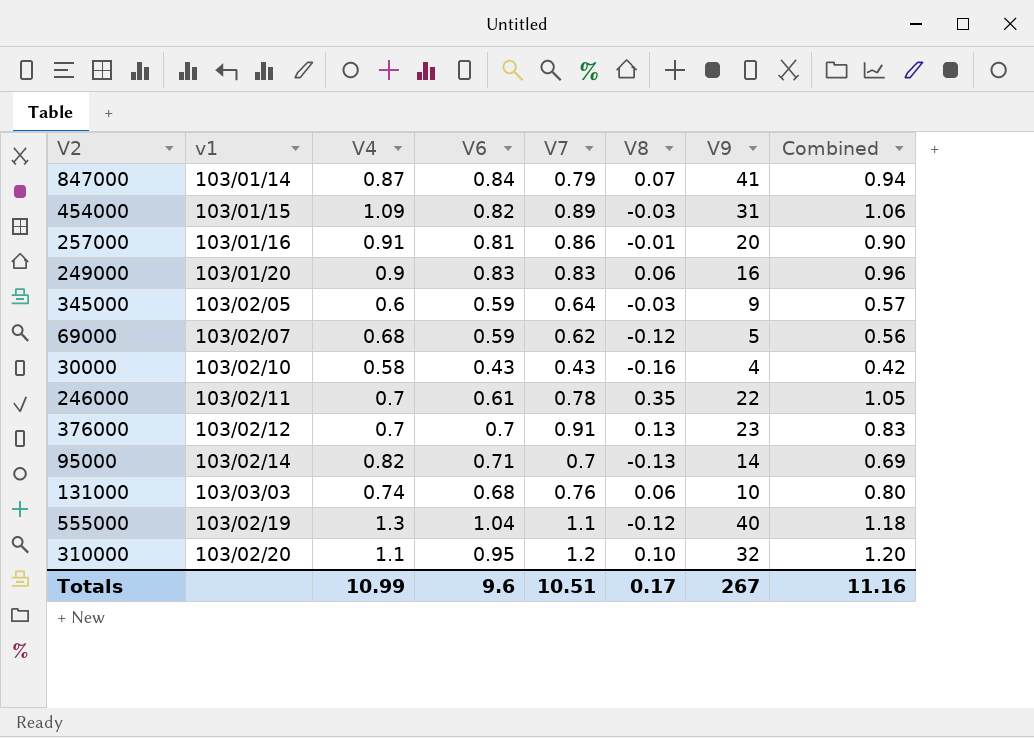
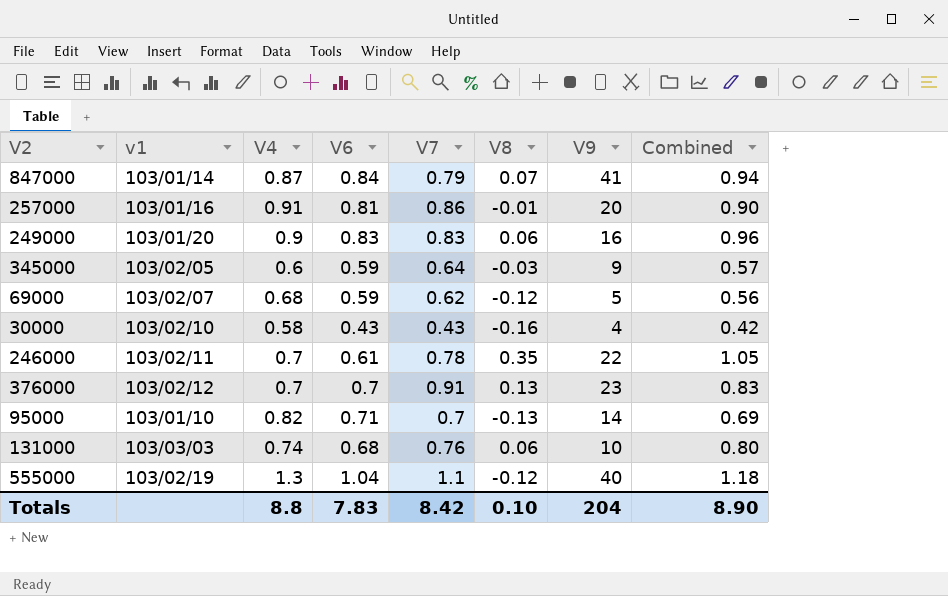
row 454000: 103/01/15 | 1.09 | 0.82 | 0.89 | -0.03 | 31 | 1.06 -> none
row 310000: 103/02/20 | 1.1 | 0.95 | 1.2 | 0.10 | 32 | 1.20 -> none
95000 | v1: 103/02/14 -> 103/01/10
Totals | V4: 10.99 -> 8.8
Totals | V6: 9.6 -> 7.83
Totals | V7: 10.51 -> 8.42
Totals | V8: 0.17 -> 0.10
Totals | V9: 267 -> 204
Totals | Combined: 11.16 -> 8.90

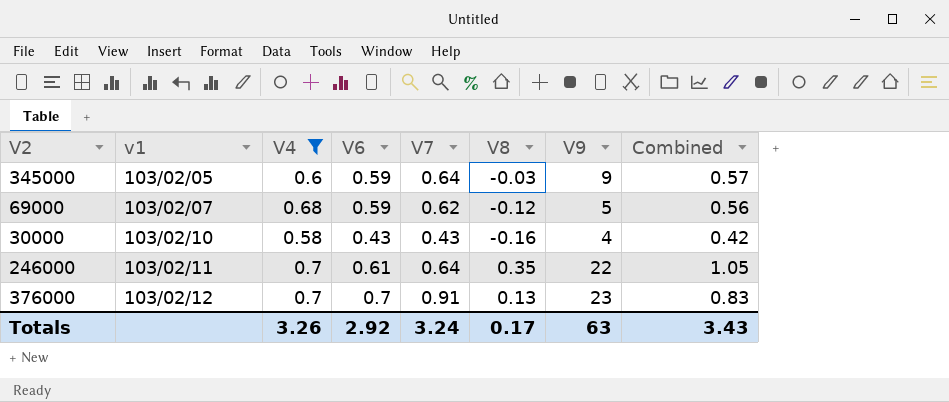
filter: none -> V4 <= 0.7
246000 | V7: 0.78 -> 0.64
Totals | V4: 8.8 -> 3.26
Totals | V6: 7.83 -> 2.92
Totals | V7: 8.42 -> 3.24
Totals | V8: 0.10 -> 0.17
Totals | V9: 204 -> 63
Totals | Combined: 8.90 -> 3.43

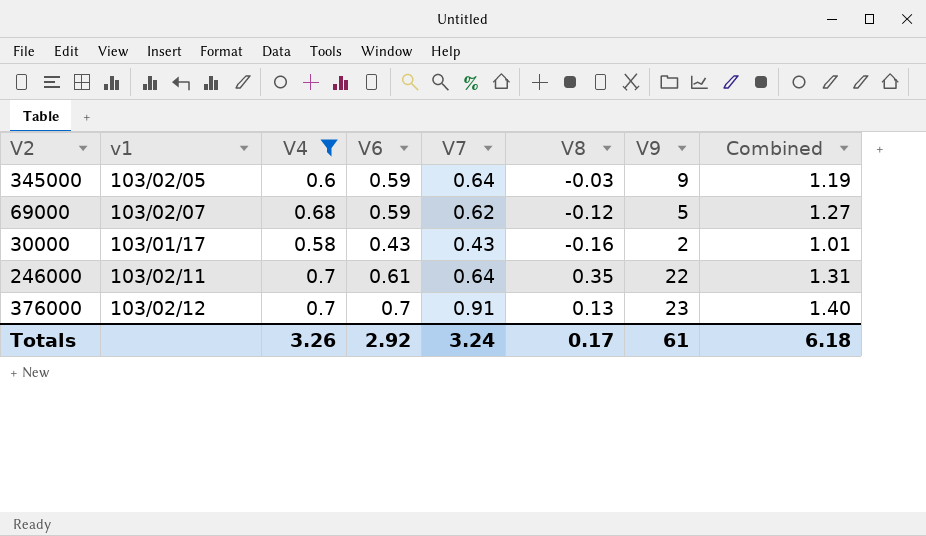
column Combined | formula: [V4] + [V8] -> [V4] + [V6]
30000 | v1: 103/02/10 -> 103/01/17
30000 | V9: 4 -> 2
Totals | V9: 63 -> 61
Totals | Combined: 3.43 -> 6.18

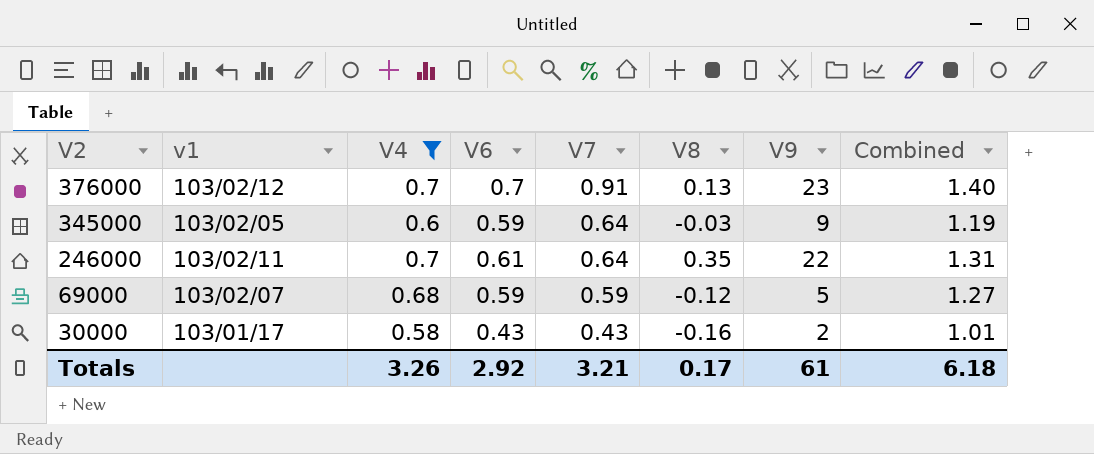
row order: none -> V2 descending
69000 | V7: 0.62 -> 0.59
Totals | V7: 3.24 -> 3.21

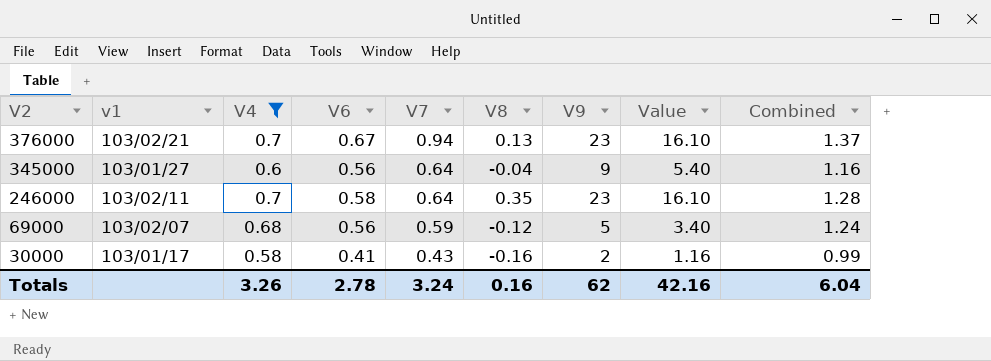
column Value | formula: none -> [V4] * [V9]
376000 | v1: 103/02/12 -> 103/02/21
376000 | V6: 0.7 -> 0.67
376000 | V7: 0.91 -> 0.94
376000 | Combined: 1.40 -> 1.37
345000 | v1: 103/02/05 -> 103/01/27
345000 | V6: 0.59 -> 0.56
345000 | V8: -0.03 -> -0.04
345000 | Combined: 1.19 -> 1.16
246000 | V6: 0.61 -> 0.58
246000 | V9: 22 -> 23
246000 | Combined: 1.31 -> 1.28
69000 | V6: 0.59 -> 0.56
69000 | Combined: 1.27 -> 1.24
30000 | V6: 0.43 -> 0.41
30000 | Combined: 1.01 -> 0.99
Totals | V6: 2.92 -> 2.78
Totals | V7: 3.21 -> 3.24
Totals | V8: 0.17 -> 0.16
Totals | V9: 61 -> 62
Totals | Combined: 6.18 -> 6.04

